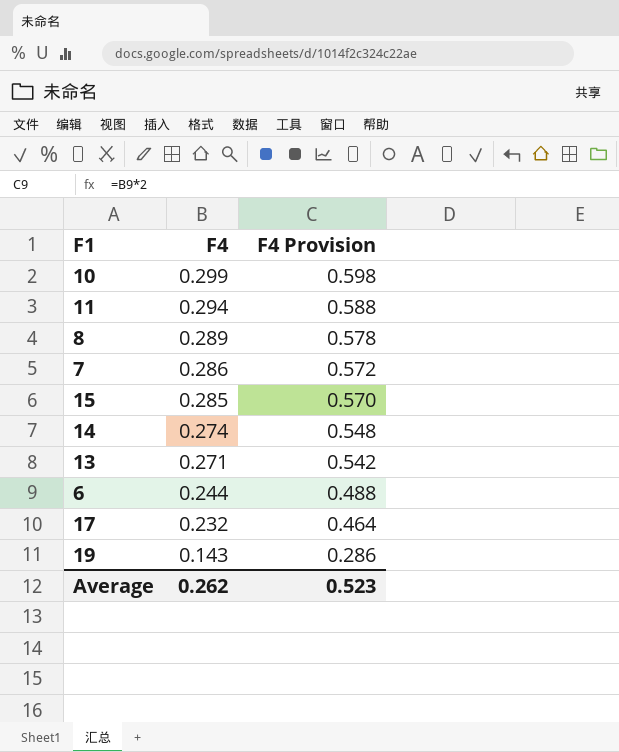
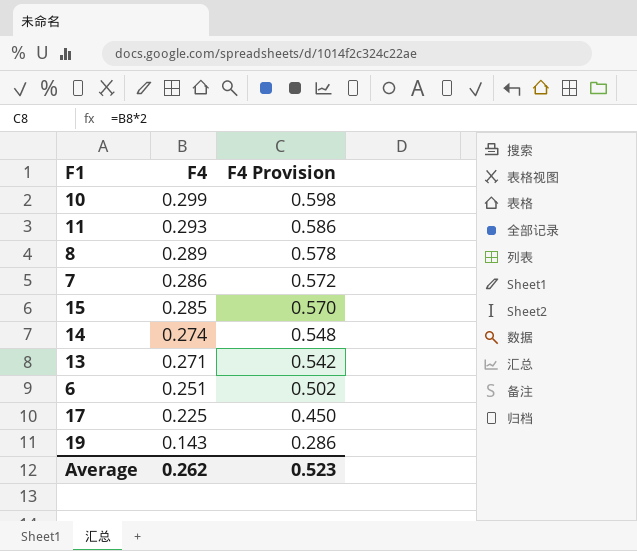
11 | F4: 0.294 -> 0.293
11 | F4 Provision: 0.588 -> 0.586
6 | F4: 0.244 -> 0.251
6 | F4 Provision: 0.488 -> 0.502
17 | F4: 0.232 -> 0.225
17 | F4 Provision: 0.464 -> 0.450

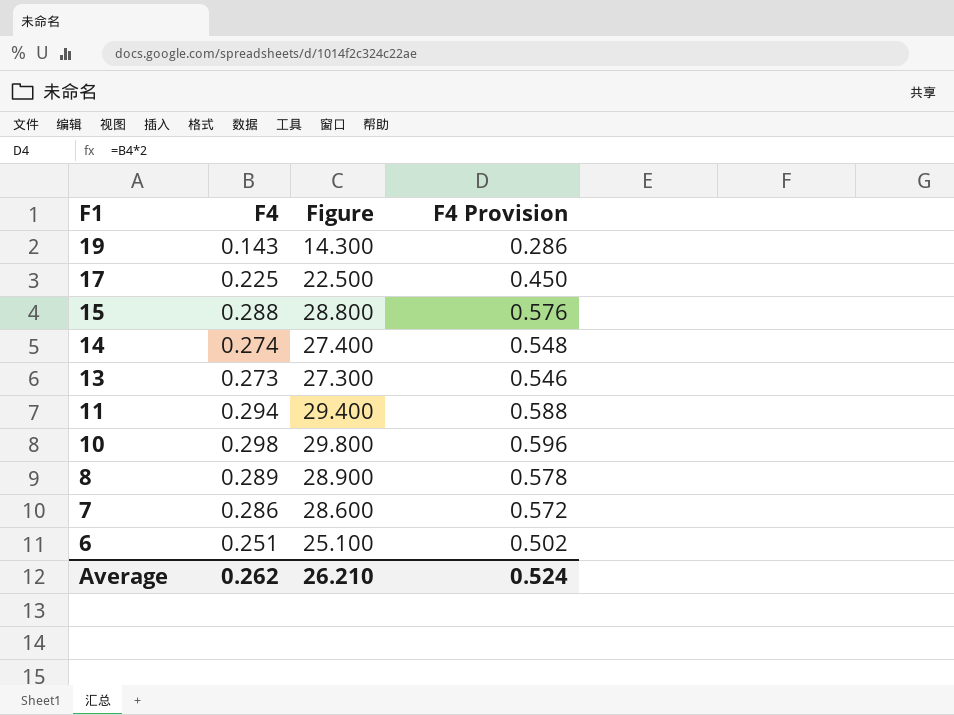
row order: F4 descending -> F1 descending
column Figure | formula: none -> [F4] * 100
15 | F4: 0.285 -> 0.288
15 | F4 Provision: 0.570 -> 0.576
13 | F4: 0.271 -> 0.273
13 | F4 Provision: 0.542 -> 0.546
11 | F4: 0.293 -> 0.294
11 | F4 Provision: 0.586 -> 0.588
10 | F4: 0.299 -> 0.298
10 | F4 Provision: 0.598 -> 0.596
Average | F4 Provision: 0.523 -> 0.524

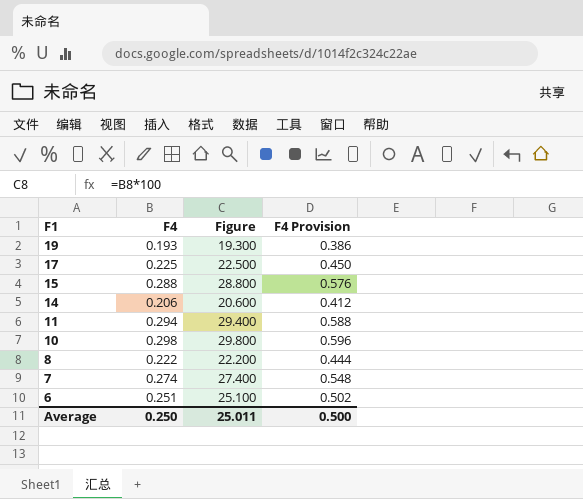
row 13: 0.273 | 27.300 | 0.546 -> none
19 | F4: 0.143 -> 0.193
19 | Figure: 14.300 -> 19.300
19 | F4 Provision: 0.286 -> 0.386
14 | F4: 0.274 -> 0.206
14 | Figure: 27.400 -> 20.600
14 | F4 Provision: 0.548 -> 0.412
8 | F4: 0.289 -> 0.222
8 | Figure: 28.900 -> 22.200
8 | F4 Provision: 0.578 -> 0.444
7 | F4: 0.286 -> 0.274
7 | Figure: 28.600 -> 27.400
7 | F4 Provision: 0.572 -> 0.548
Average | F4: 0.262 -> 0.250
Average | Figure: 26.210 -> 25.011
Average | F4 Provision: 0.524 -> 0.500

